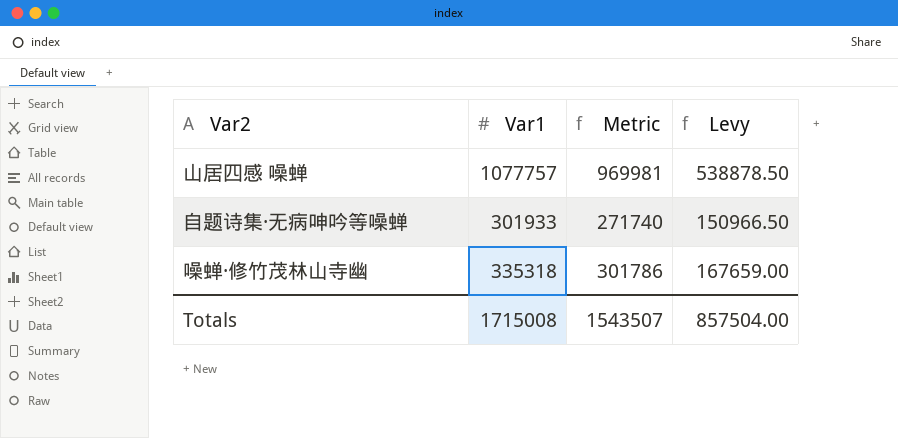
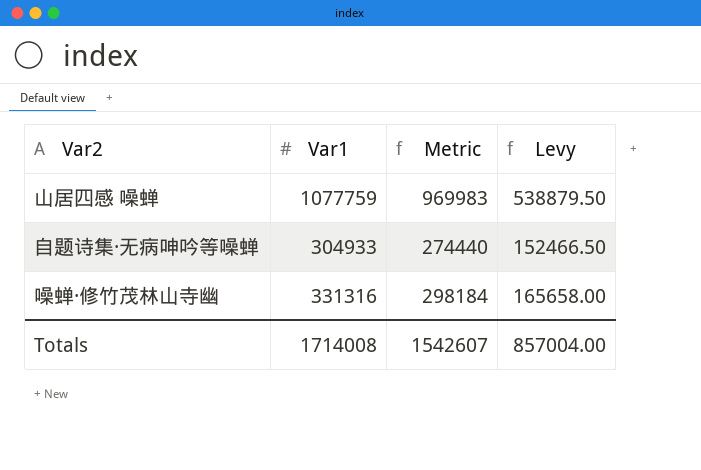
山居四感 噪蝉 | Var1: 1077757 -> 1077759
山居四感 噪蝉 | Metric: 969981 -> 969983
山居四感 噪蝉 | Levy: 538878.50 -> 538879.50
自题诗集·无病呻吟等噪蝉 | Var1: 301933 -> 304933
自题诗集·无病呻吟等噪蝉 | Metric: 271740 -> 274440
自题诗集·无病呻吟等噪蝉 | Levy: 150966.50 -> 152466.50
噪蝉·修竹茂林山寺幽 | Var1: 335318 -> 331316
噪蝉·修竹茂林山寺幽 | Metric: 301786 -> 298184
噪蝉·修竹茂林山寺幽 | Levy: 167659.00 -> 165658.00
Totals | Var1: 1715008 -> 1714008
Totals | Metric: 1543507 -> 1542607
Totals | Levy: 857504.00 -> 857004.00

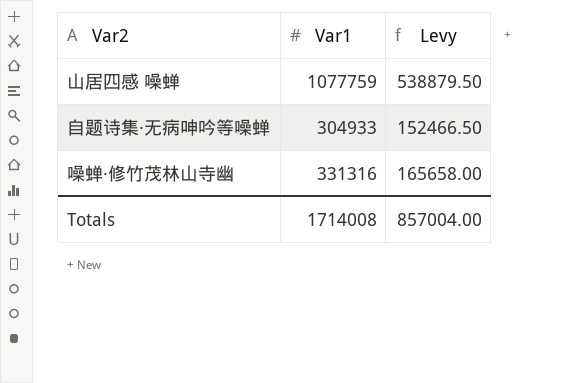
column Metric | formula: [Var1] * 0.9 -> none

